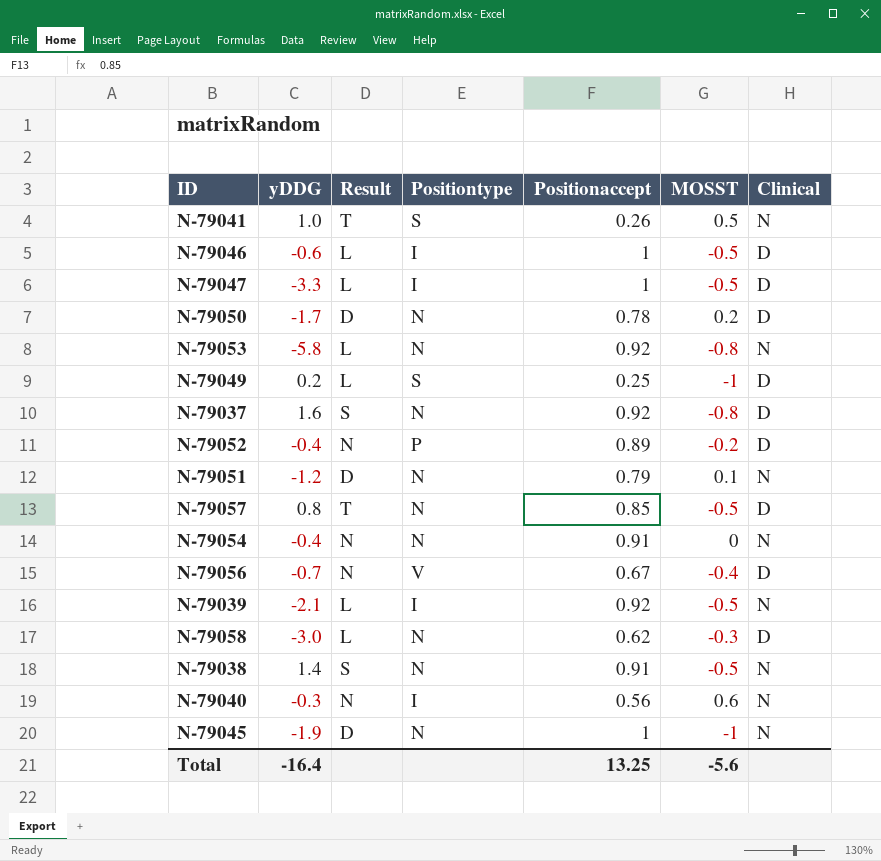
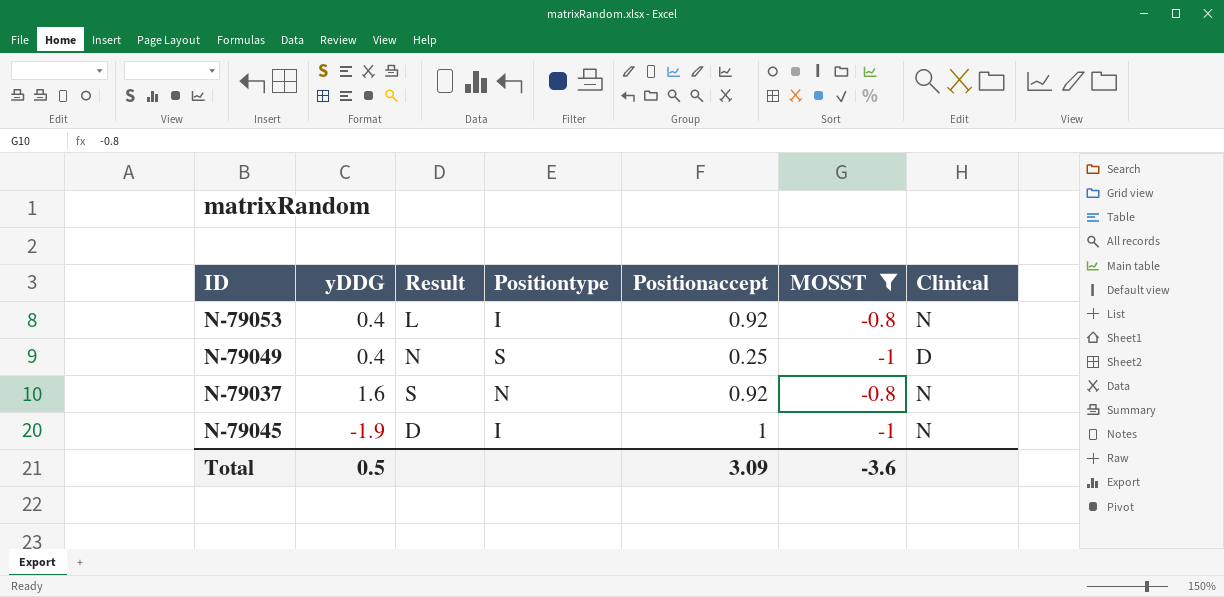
filter: none -> MOSST <= -0.8
N-79053 | yDDG: -5.8 -> 0.4
N-79053 | Positiontype: N -> I
N-79049 | yDDG: 0.2 -> 0.4
N-79049 | Result: L -> N
N-79037 | Clinical: D -> N
N-79045 | Positiontype: N -> I
Total | yDDG: -16.4 -> 0.5
Total | Positionaccept: 13.25 -> 3.09
Total | MOSST: -5.6 -> -3.6

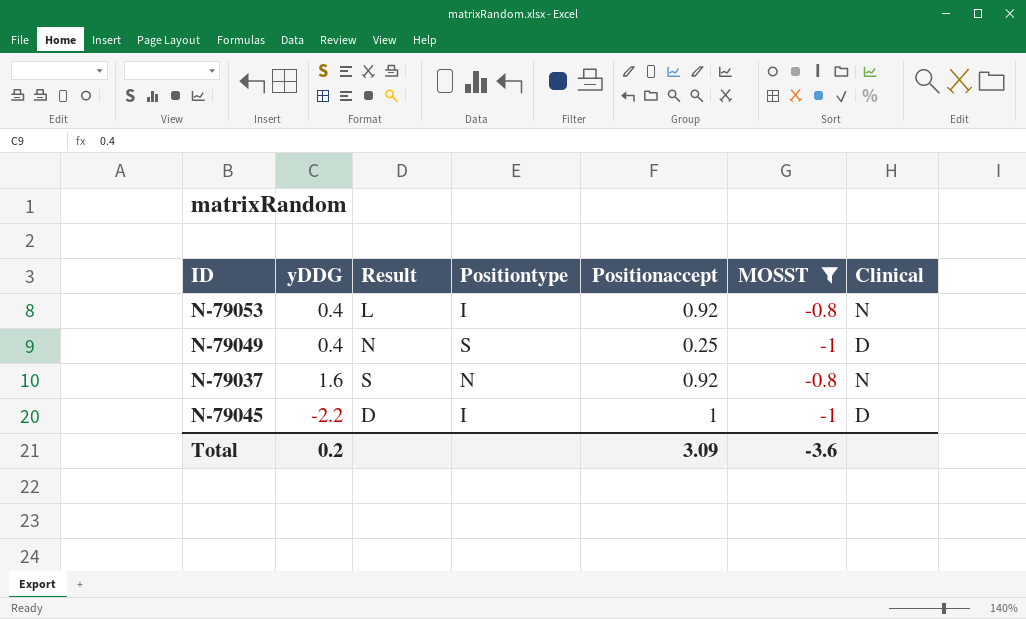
N-79045 | yDDG: -1.9 -> -2.2
N-79045 | Clinical: N -> D
Total | yDDG: 0.5 -> 0.2

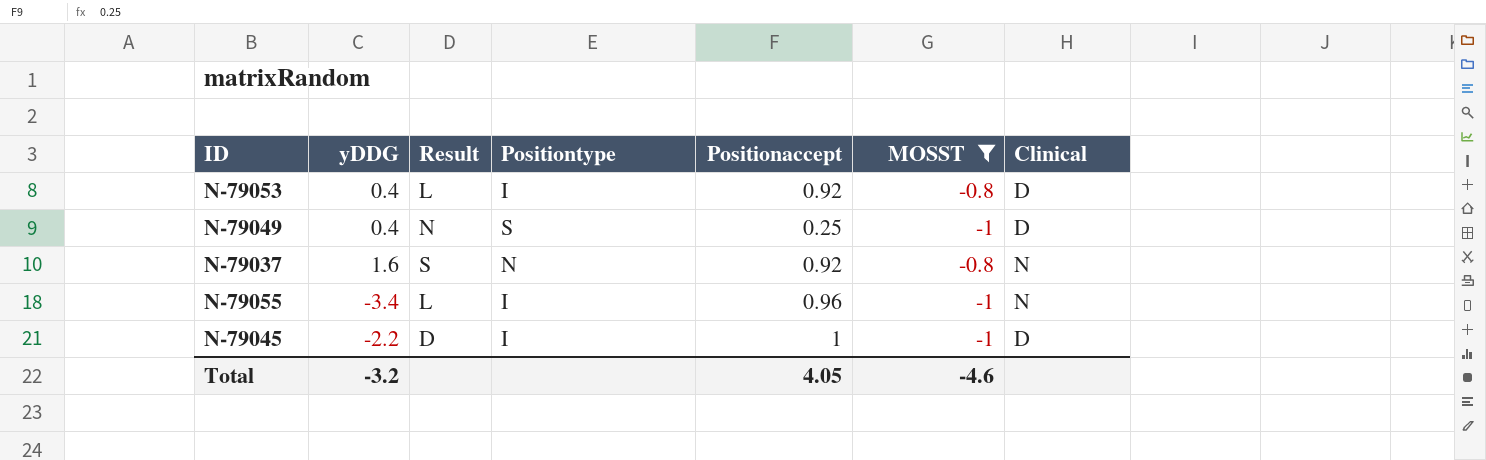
N-79053 | Clinical: N -> D
row N-79055: none -> -3.4 | L | I | 0.96 | -1 | N
Total | yDDG: 0.2 -> -3.2
Total | Positionaccept: 3.09 -> 4.05
Total | MOSST: -3.6 -> -4.6

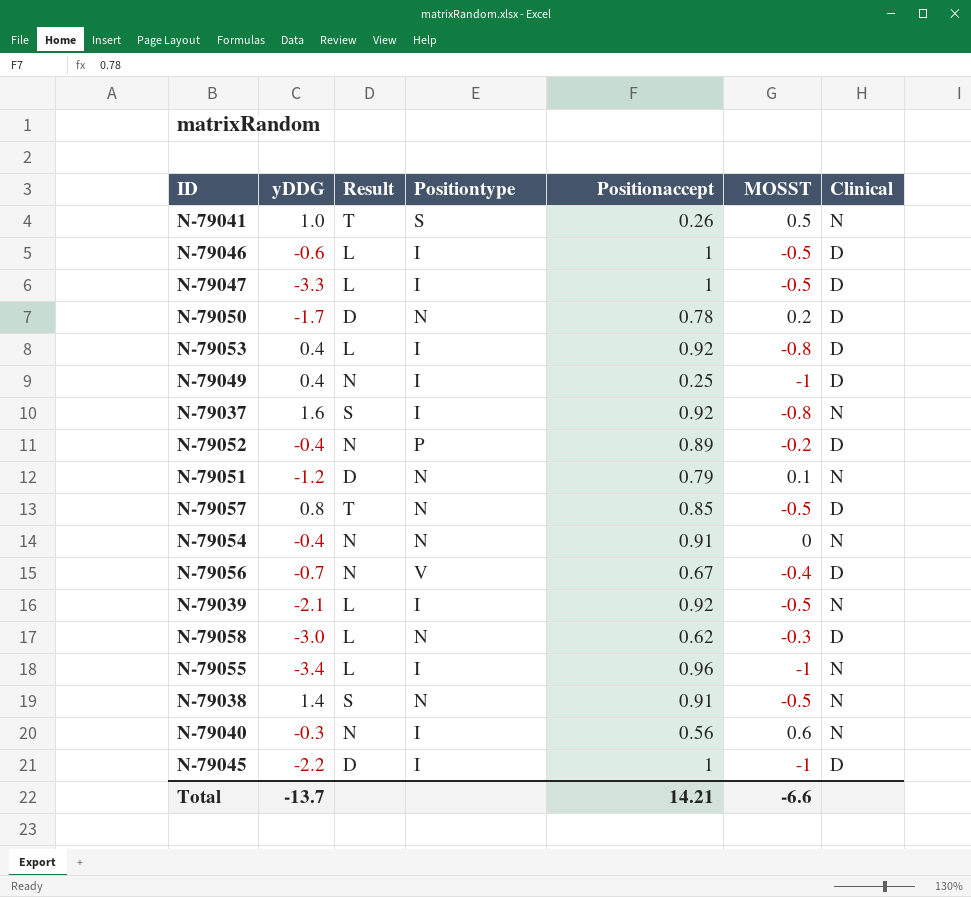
filter: MOSST <= -0.8 -> none
N-79049 | Positiontype: S -> I
N-79037 | Positiontype: N -> I
Total | yDDG: -3.2 -> -13.7
Total | Positionaccept: 4.05 -> 14.21
Total | MOSST: -4.6 -> -6.6

